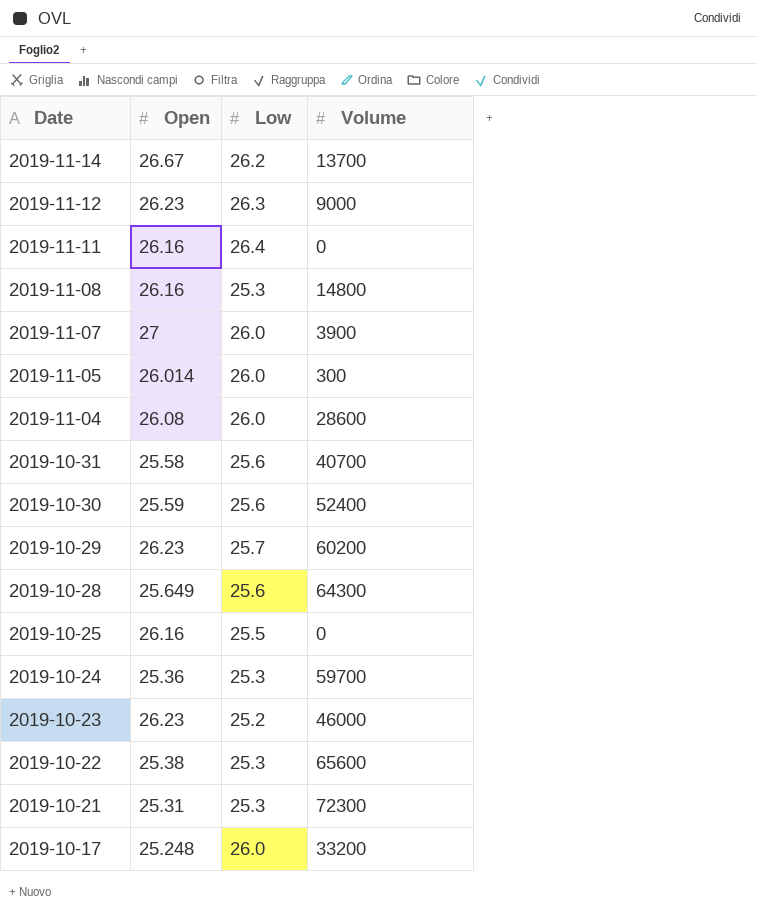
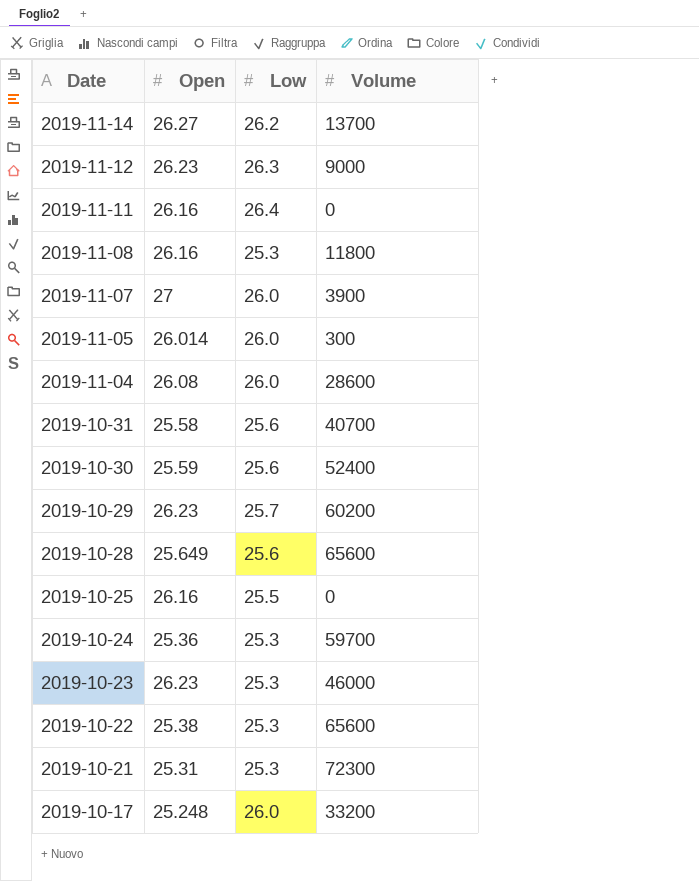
2019-11-14 | Open: 26.67 -> 26.27
2019-11-08 | Volume: 14800 -> 11800
2019-10-28 | Volume: 64300 -> 65600
2019-10-23 | Low: 25.2 -> 25.3

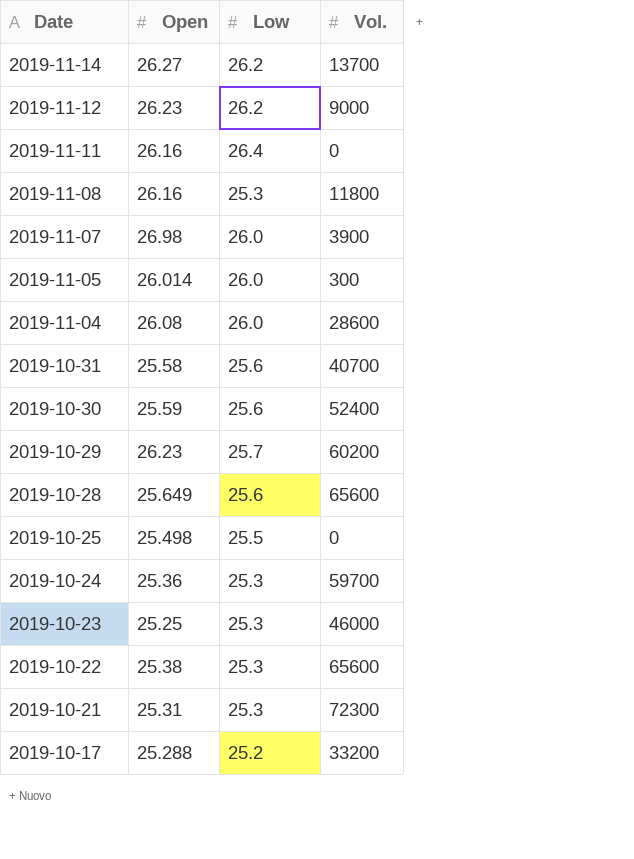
column name: Volume -> Vol.
2019-11-12 | Low: 26.3 -> 26.2
2019-11-07 | Open: 27 -> 26.98
2019-10-25 | Open: 26.16 -> 25.498
2019-10-23 | Open: 26.23 -> 25.25
2019-10-17 | Open: 25.248 -> 25.288
2019-10-17 | Low: 26.0 -> 25.2

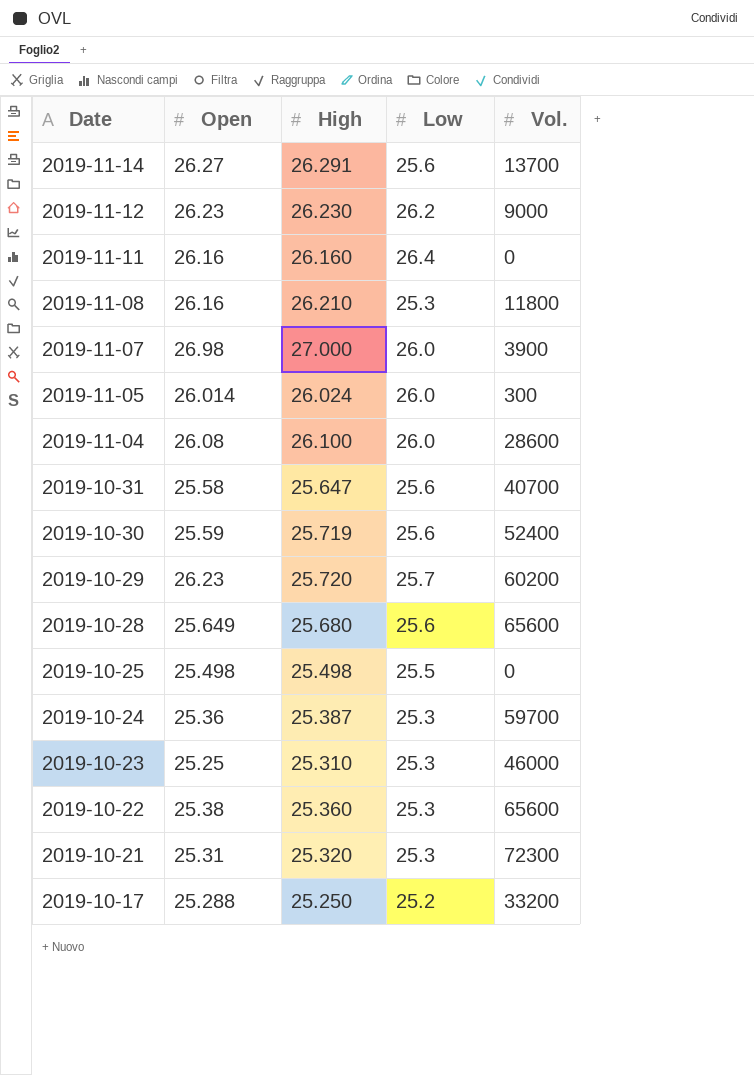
column High | position: none -> 3
2019-11-14 | Low: 26.2 -> 25.6

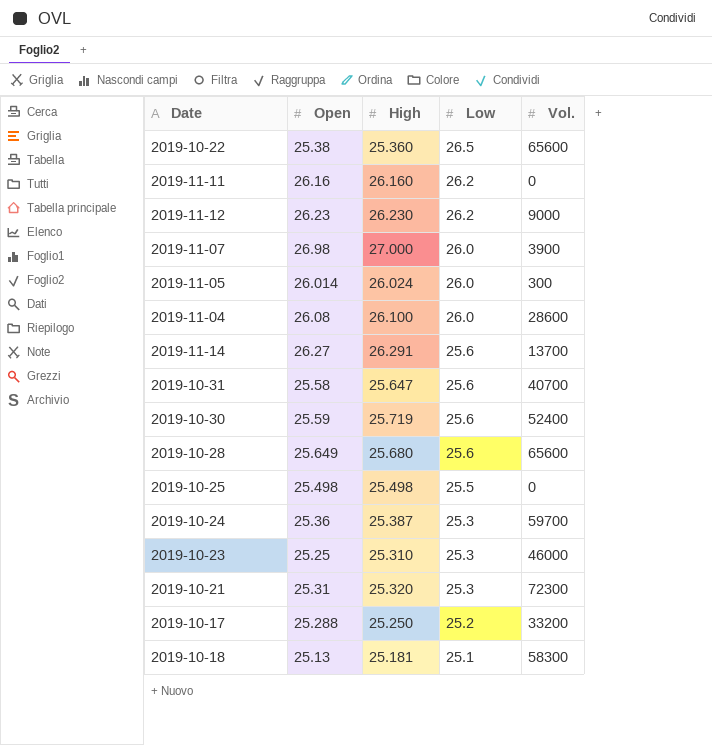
row order: Date descending -> Low descending
row 2019-11-08: 26.16 | 26.210 | 25.3 | 11800 -> none
row 2019-10-29: 26.23 | 25.720 | 25.7 | 60200 -> none
2019-10-22 | Low: 25.3 -> 26.5
2019-11-11 | Low: 26.4 -> 26.2
row 2019-10-18: none -> 25.13 | 25.181 | 25.1 | 58300

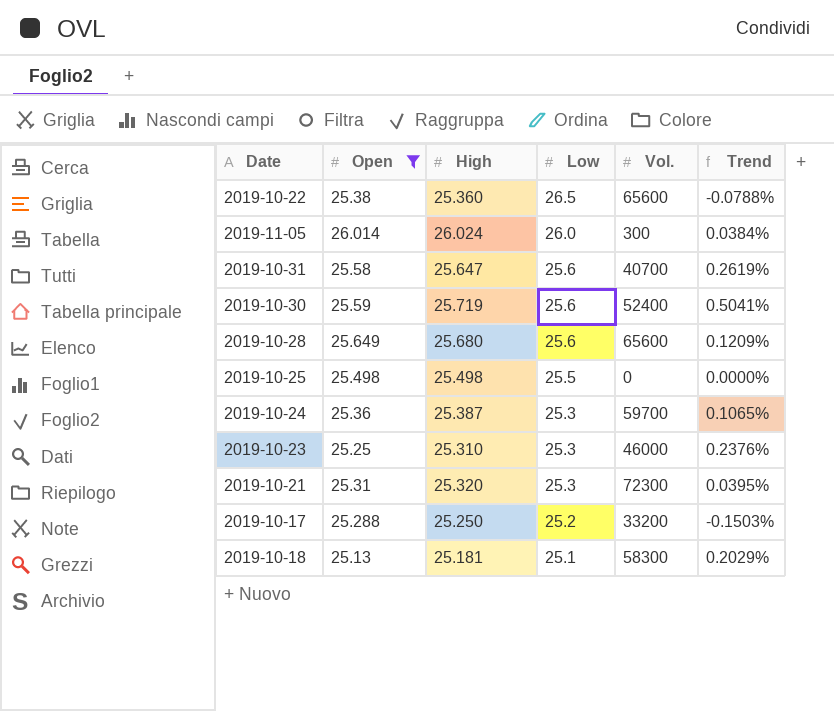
filter: none -> Open <= 26.014
column Trend | formula: none -> ([High] - [Open]) / [Open]

